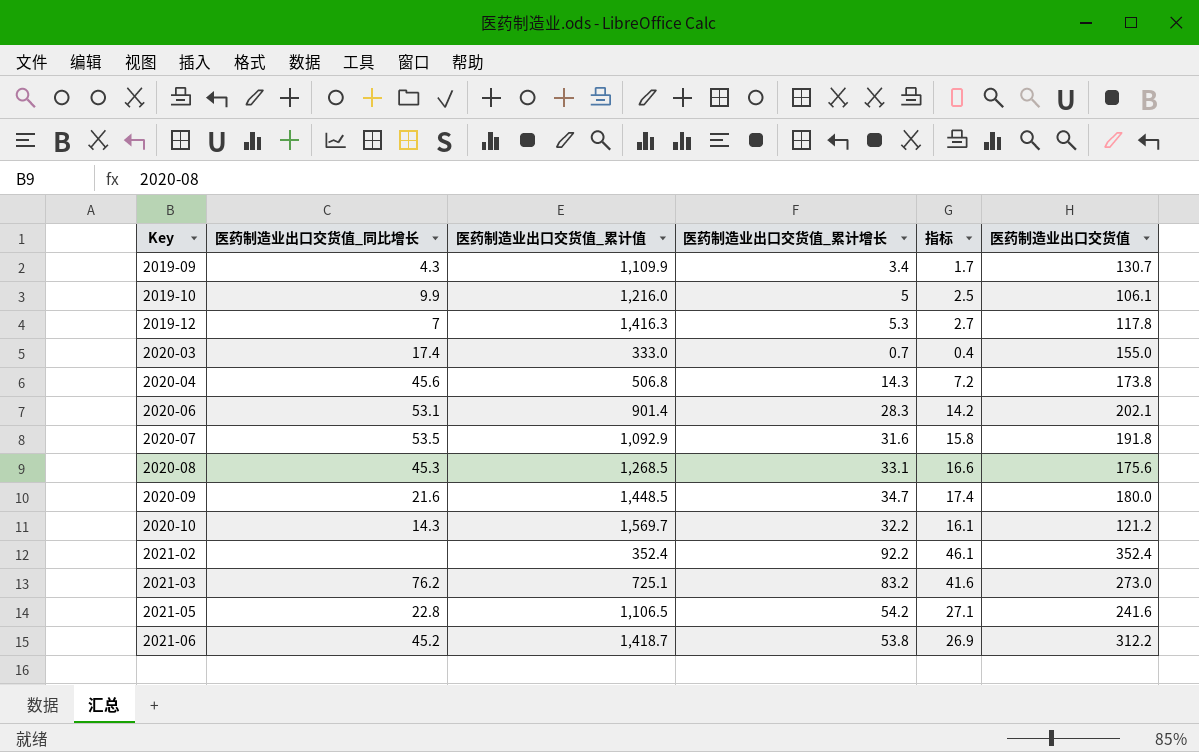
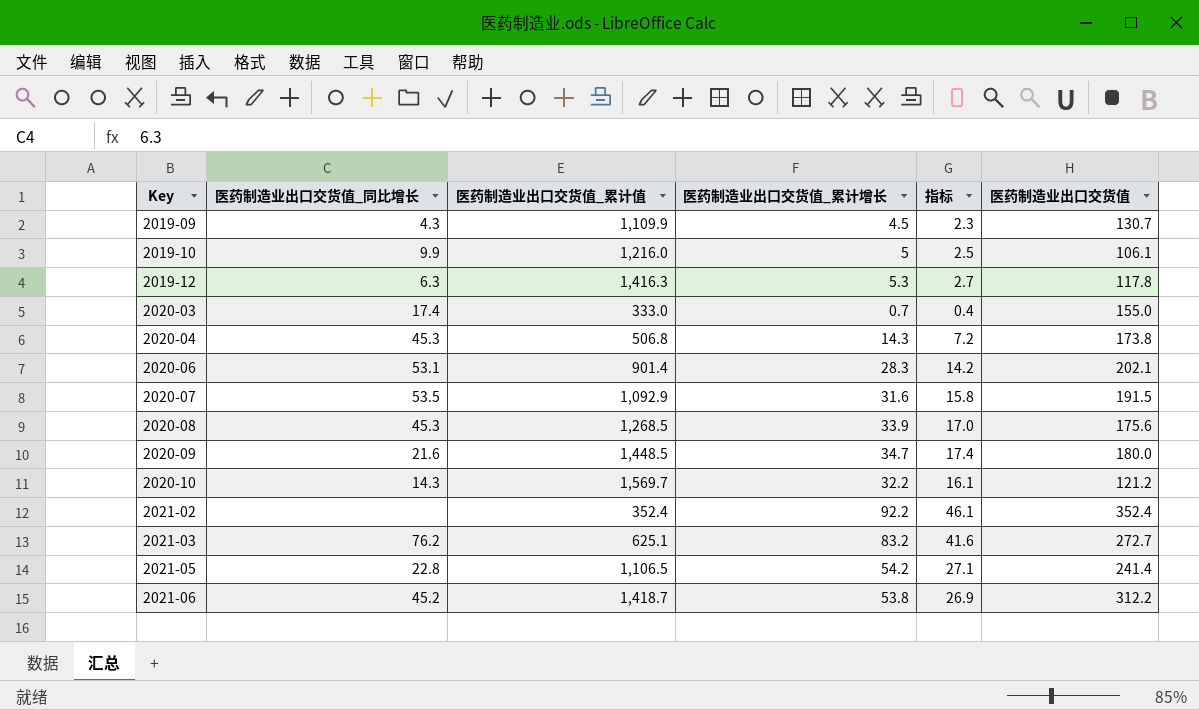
2019-09 | 医药制造业出口交货值_累计增长: 3.4 -> 4.5
2019-09 | 指标: 1.7 -> 2.3
2019-12 | 医药制造业出口交货值_同比增长: 7 -> 6.3
2020-04 | 医药制造业出口交货值_同比增长: 45.6 -> 45.3
2020-07 | 医药制造业出口交货值: 191.8 -> 191.5
2020-08 | 医药制造业出口交货值_累计增长: 33.1 -> 33.9
2020-08 | 指标: 16.6 -> 17.0
2021-03 | 医药制造业出口交货值_累计值: 725.1 -> 625.1
2021-03 | 医药制造业出口交货值: 273.0 -> 272.7
2021-05 | 医药制造业出口交货值: 241.6 -> 241.4

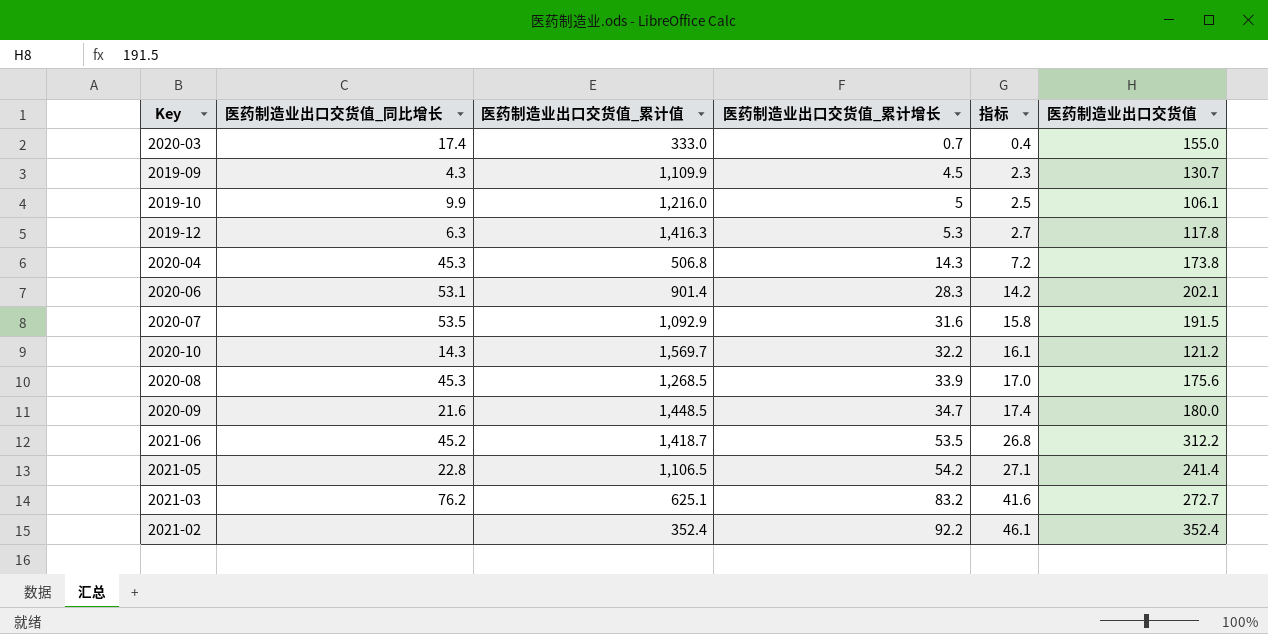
row order: Key ascending -> 医药制造业出口交货值_累计增长 ascending
2021-06 | 医药制造业出口交货值_累计增长: 53.8 -> 53.5
2021-06 | 指标: 26.9 -> 26.8

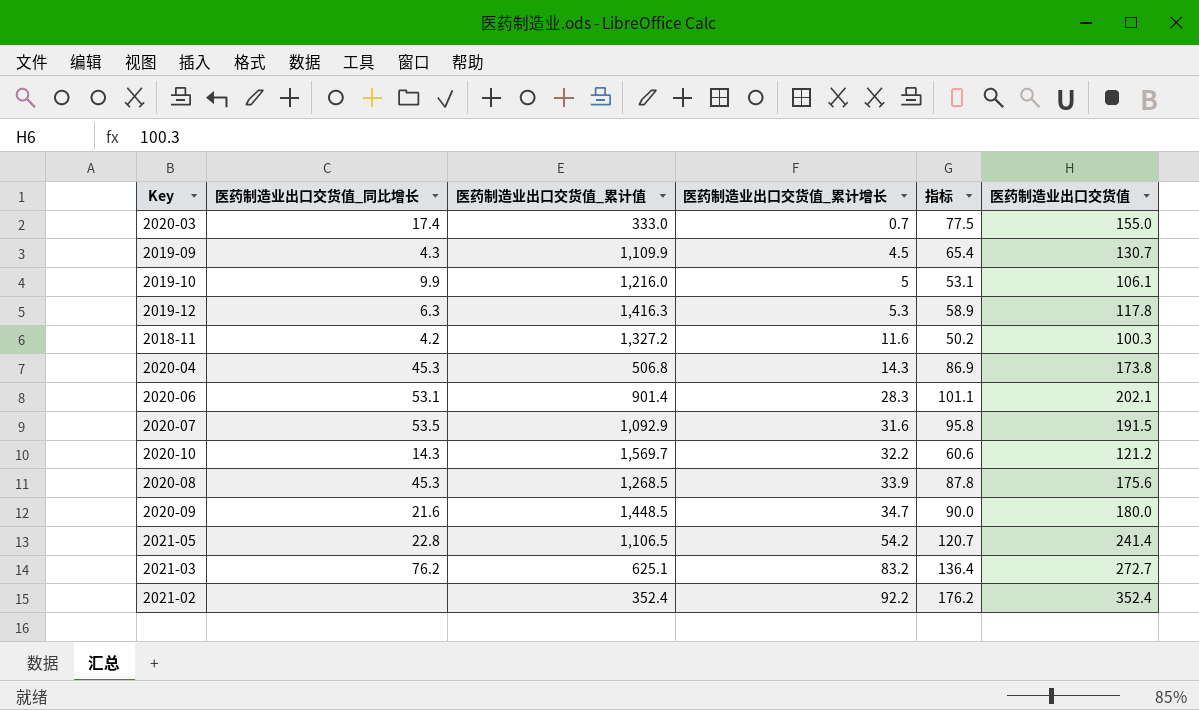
column 指标 | formula: [医药制造业出口交货值_累计增长] * 0.5 -> [医药制造业出口交货值] * 0.5
row 2021-06: 45.2 | 1,418.7 | 53.5 | 26.8 | 312.2 -> none
row 2018-11: none -> 4.2 | 1,327.2 | 11.6 | 50.2 | 100.3

